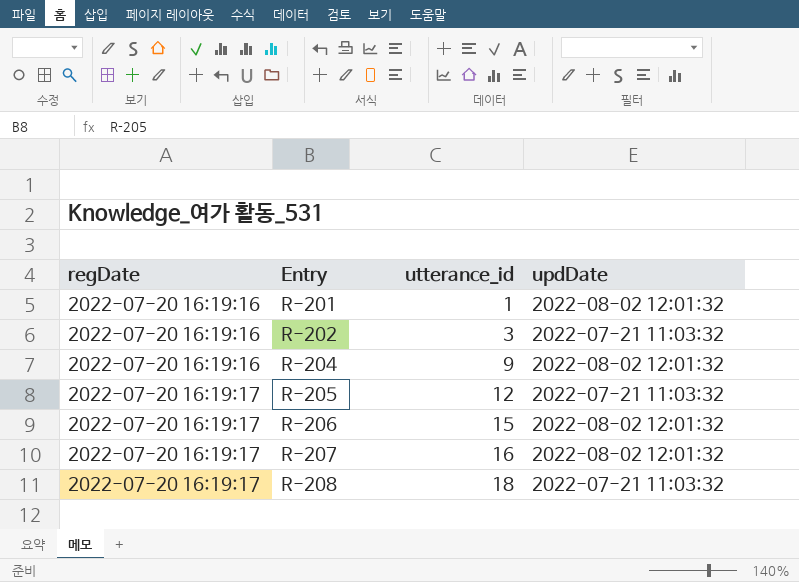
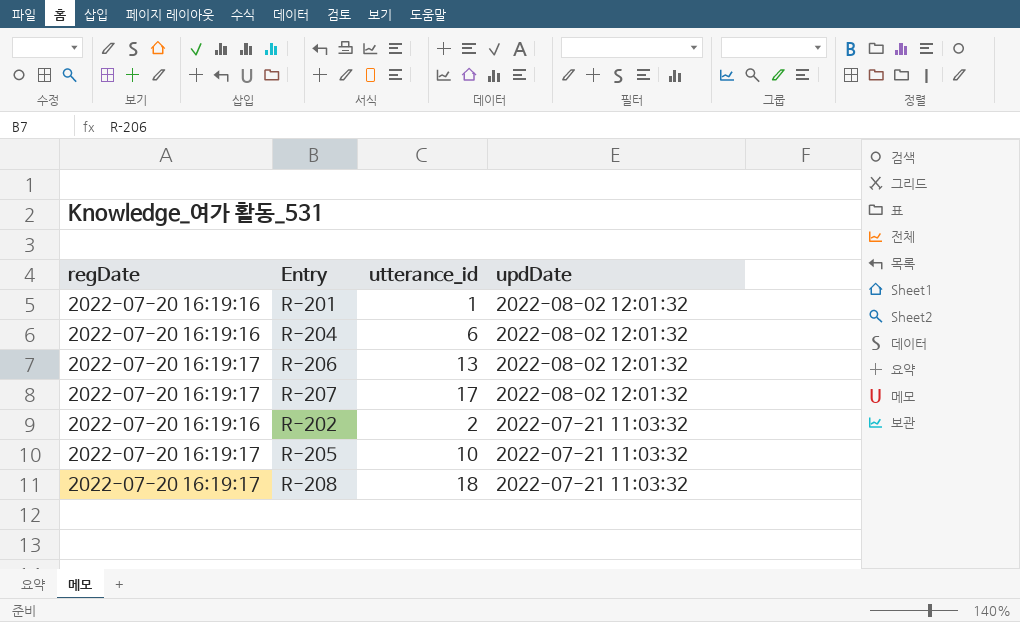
row order: regDate ascending -> updDate descending
R-204 | utterance_id: 9 -> 6
R-206 | utterance_id: 15 -> 13
R-207 | utterance_id: 16 -> 17
R-202 | utterance_id: 3 -> 2
R-205 | utterance_id: 12 -> 10

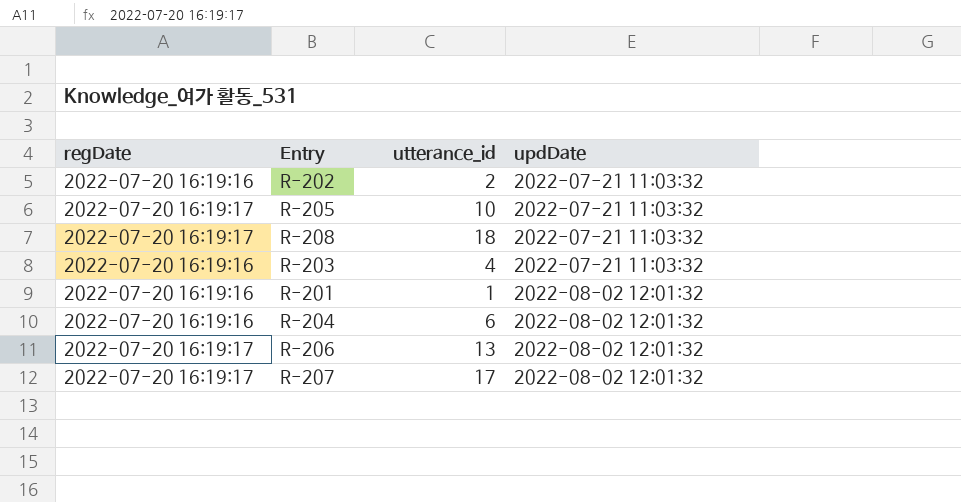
row order: updDate descending -> updDate ascending
row R-203: none -> 2022-07-20 16:19:16 | 4 | 2022-07-21 11:03:32

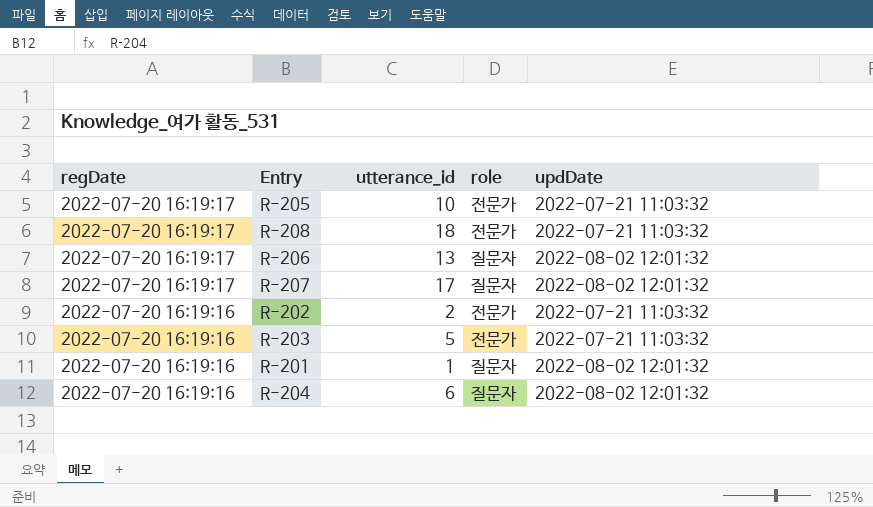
row order: updDate ascending -> regDate descending
column role | position: none -> 4
R-203 | utterance_id: 4 -> 5

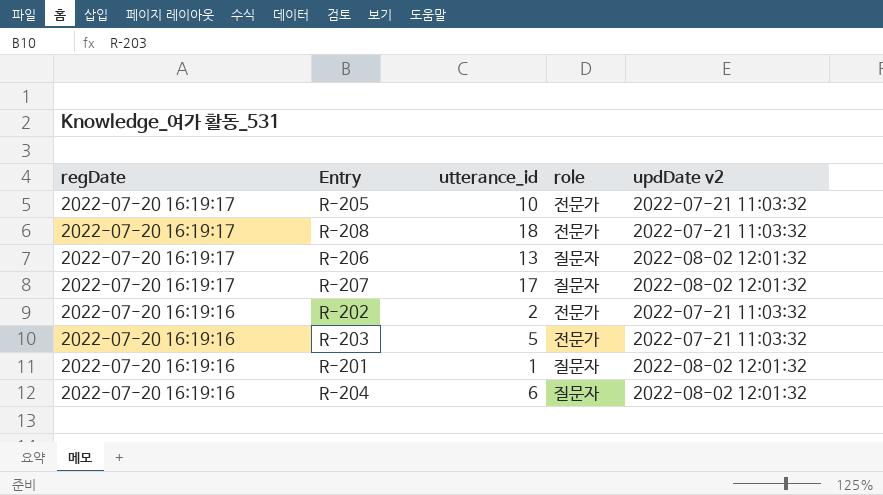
column name: updDate -> updDate v2

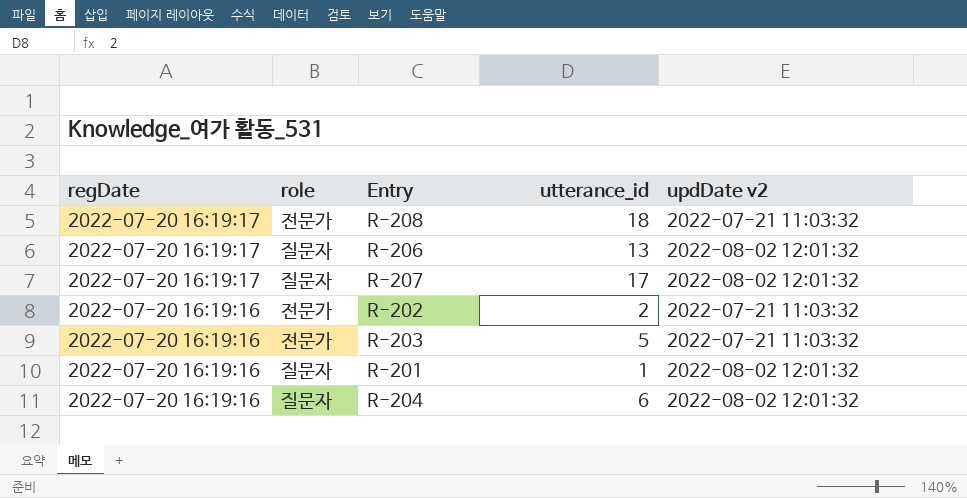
column role | position: 4 -> 2
row R-205: 2022-07-20 16:19:17 | 10 | 전문가 | 2022-07-21 11:03:32 -> none

